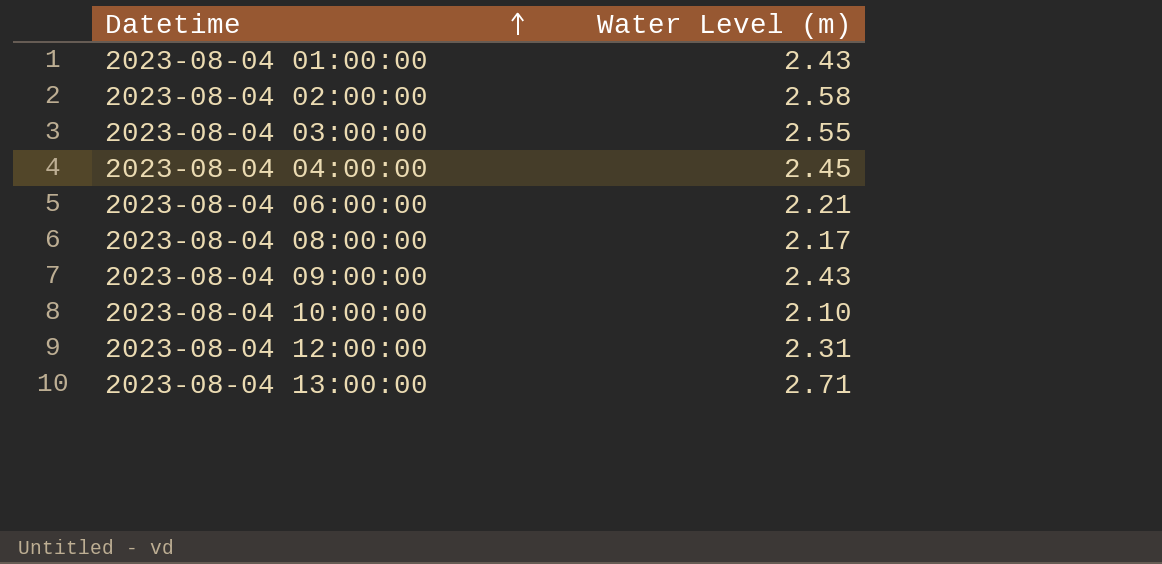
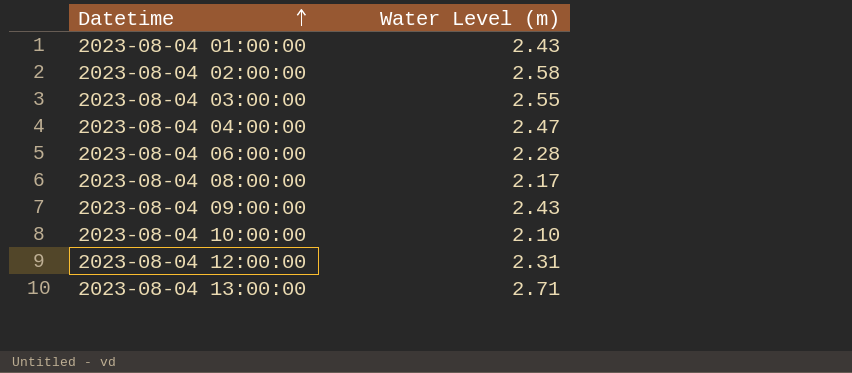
2023-08-04 04:00:00 | Water Level (m): 2.45 -> 2.47
2023-08-04 06:00:00 | Water Level (m): 2.21 -> 2.28

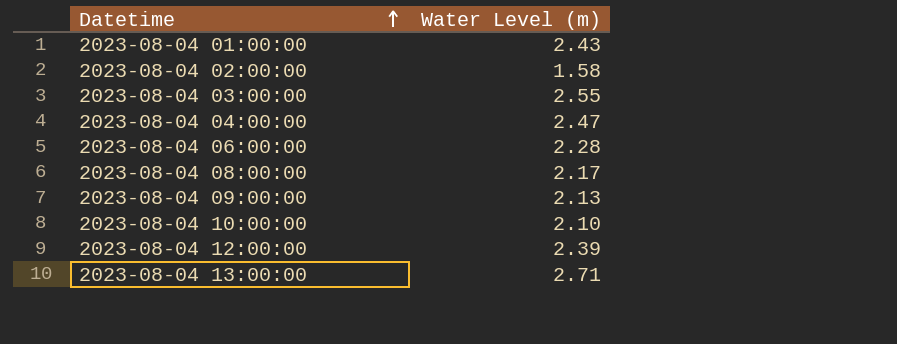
2023-08-04 02:00:00 | Water Level (m): 2.58 -> 1.58
2023-08-04 09:00:00 | Water Level (m): 2.43 -> 2.13
2023-08-04 12:00:00 | Water Level (m): 2.31 -> 2.39

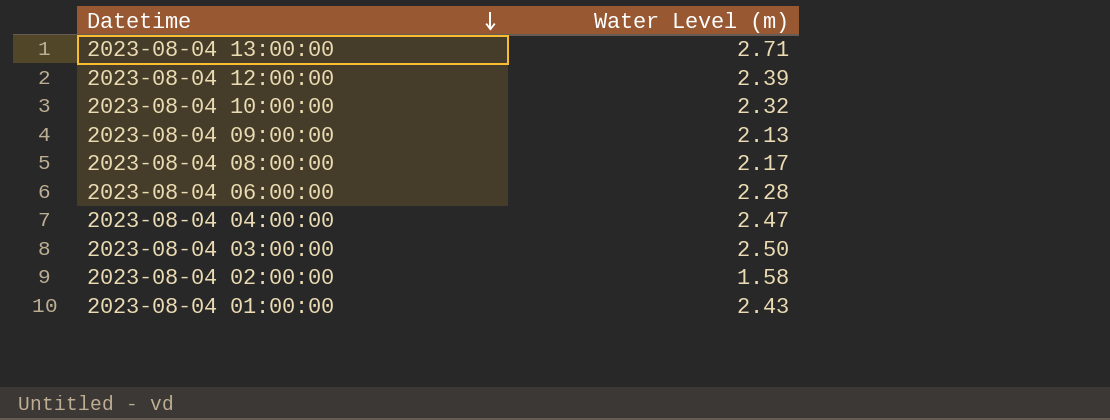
row order: Datetime ascending -> Datetime descending
2023-08-04 10:00:00 | Water Level (m): 2.10 -> 2.32
2023-08-04 03:00:00 | Water Level (m): 2.55 -> 2.50

